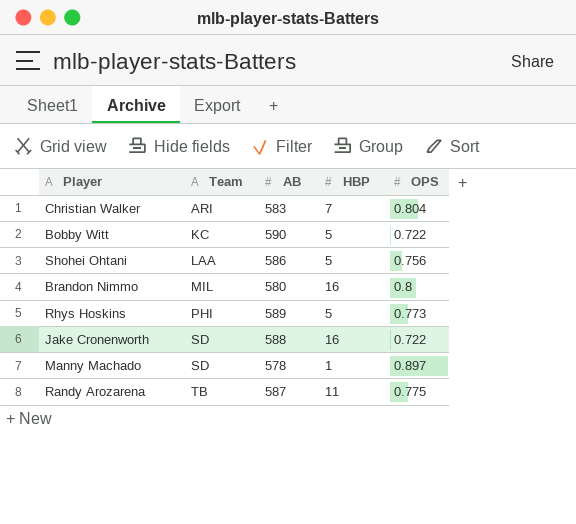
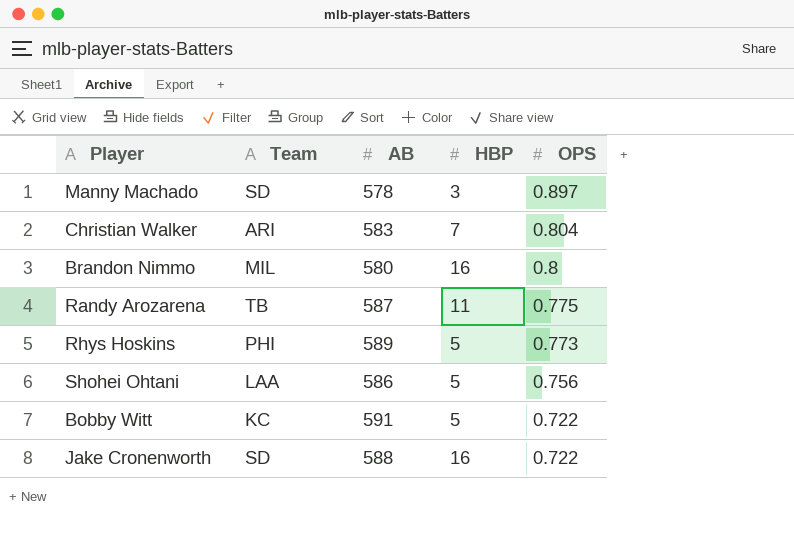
row order: Team ascending -> OPS descending
Manny Machado | HBP: 1 -> 3
Bobby Witt | AB: 590 -> 591

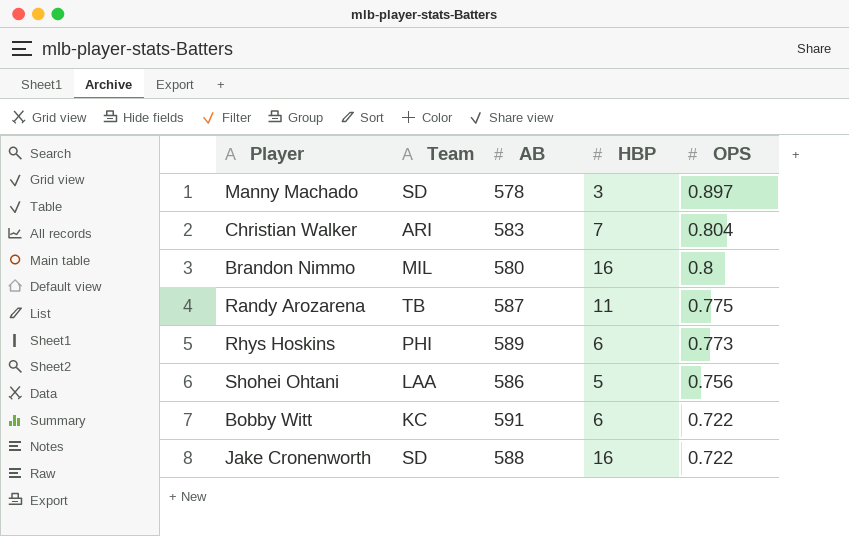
Rhys Hoskins | HBP: 5 -> 6
Bobby Witt | HBP: 5 -> 6

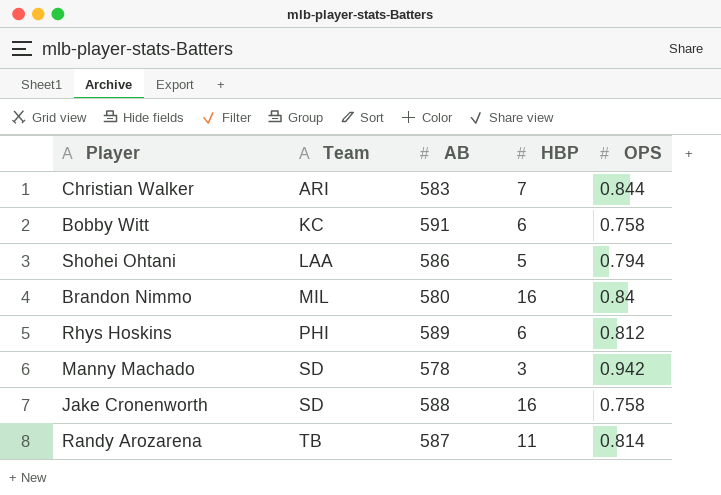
row order: OPS descending -> Team ascending
Christian Walker | OPS: 0.804 -> 0.844
Bobby Witt | OPS: 0.722 -> 0.758
Shohei Ohtani | OPS: 0.756 -> 0.794
Brandon Nimmo | OPS: 0.8 -> 0.84
Rhys Hoskins | OPS: 0.773 -> 0.812
Manny Machado | OPS: 0.897 -> 0.942
Jake Cronenworth | OPS: 0.722 -> 0.758
Randy Arozarena | OPS: 0.775 -> 0.814

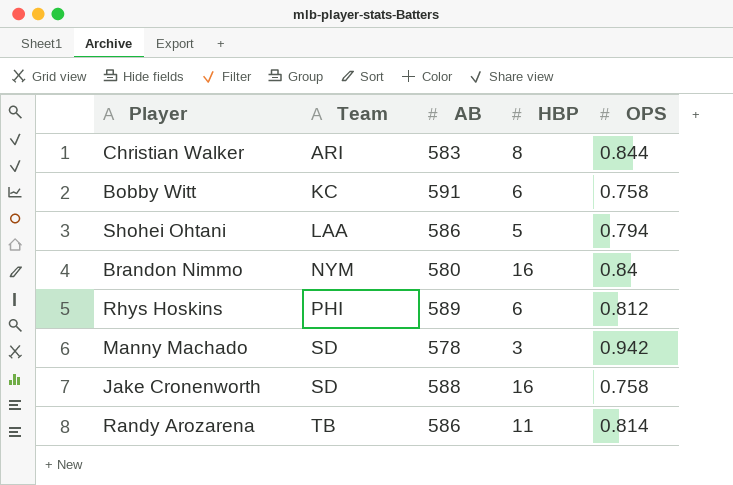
Christian Walker | HBP: 7 -> 8
Brandon Nimmo | Team: MIL -> NYM
Randy Arozarena | AB: 587 -> 586

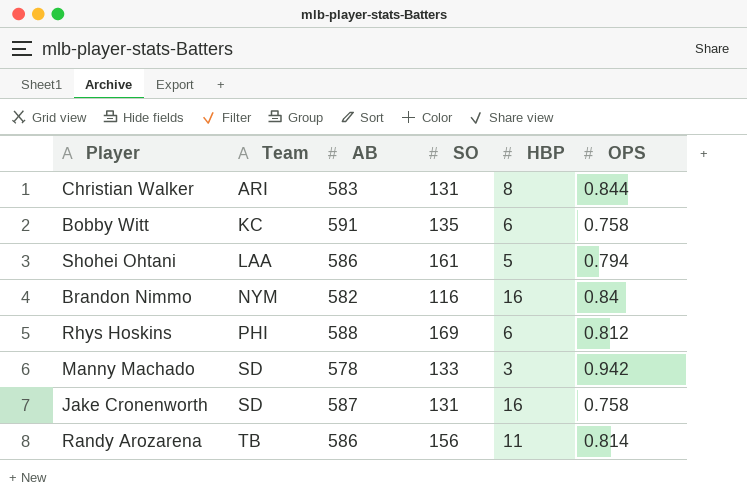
column SO | position: none -> 4
Brandon Nimmo | AB: 580 -> 582
Rhys Hoskins | AB: 589 -> 588
Jake Cronenworth | AB: 588 -> 587

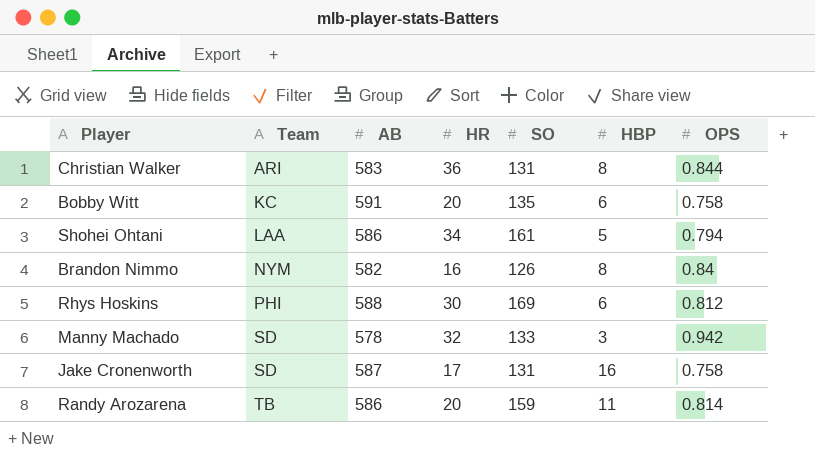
column HR | position: none -> 4
Brandon Nimmo | SO: 116 -> 126
Brandon Nimmo | HBP: 16 -> 8
Randy Arozarena | SO: 156 -> 159

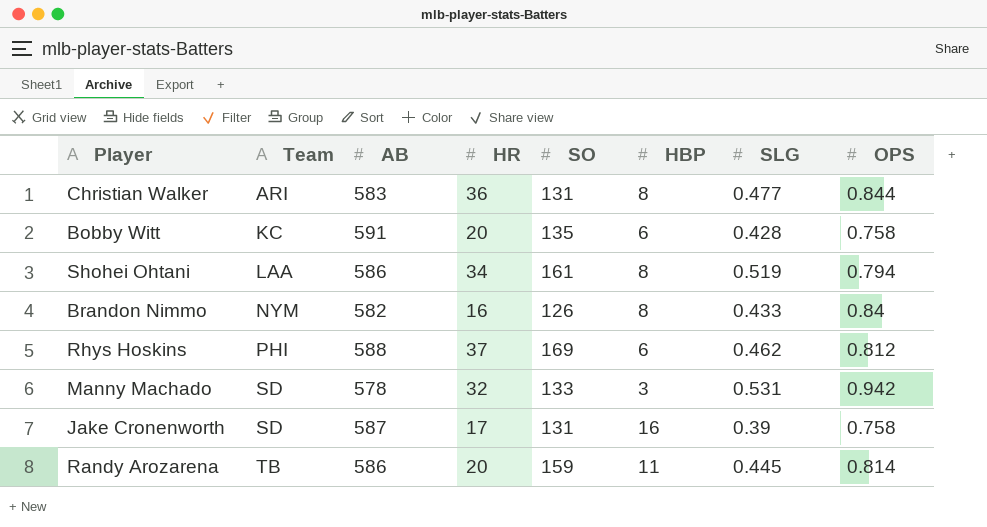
column SLG | position: none -> 7
Shohei Ohtani | HBP: 5 -> 8
Rhys Hoskins | HR: 30 -> 37

